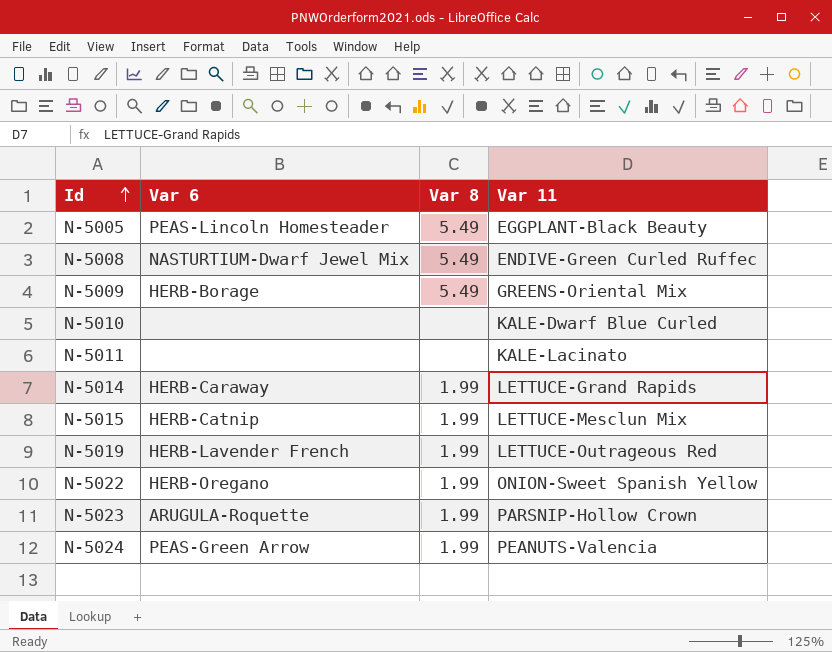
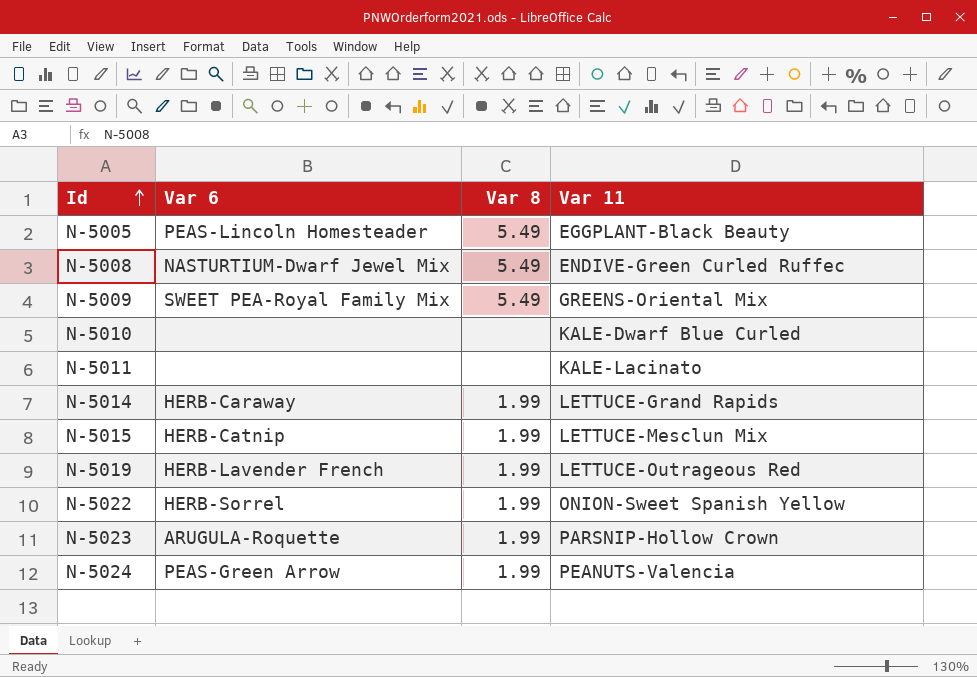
N-5009 | Var 6: HERB-Borage -> SWEET PEA-Royal Family Mix
N-5022 | Var 6: HERB-Oregano -> HERB-Sorrel

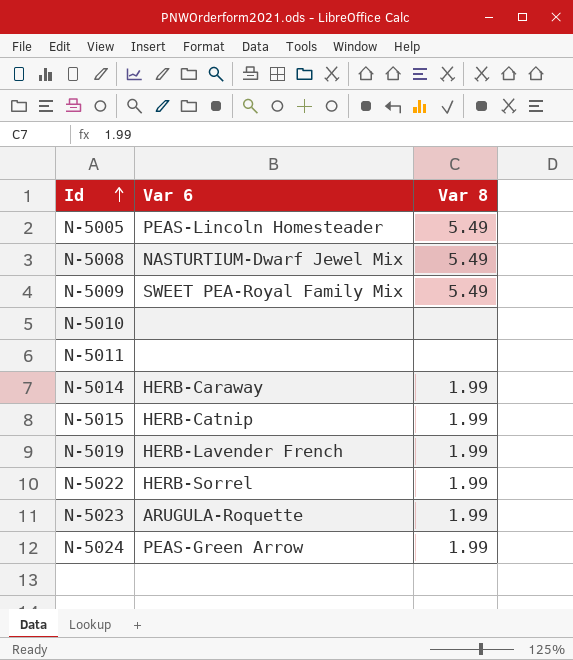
column Var 11 | position: 4 -> none

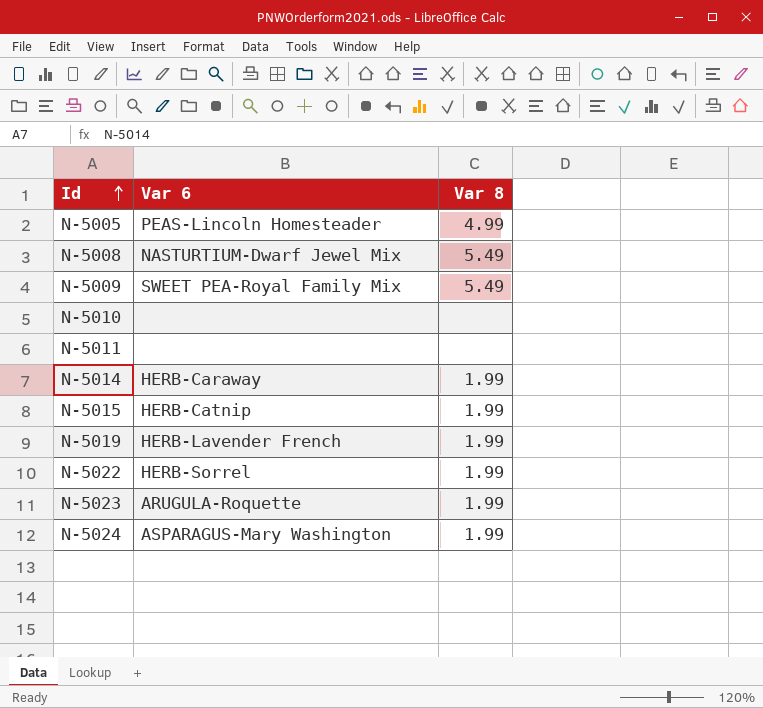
N-5005 | Var 8: 5.49 -> 4.99
N-5024 | Var 6: PEAS-Green Arrow -> ASPARAGUS-Mary Washington

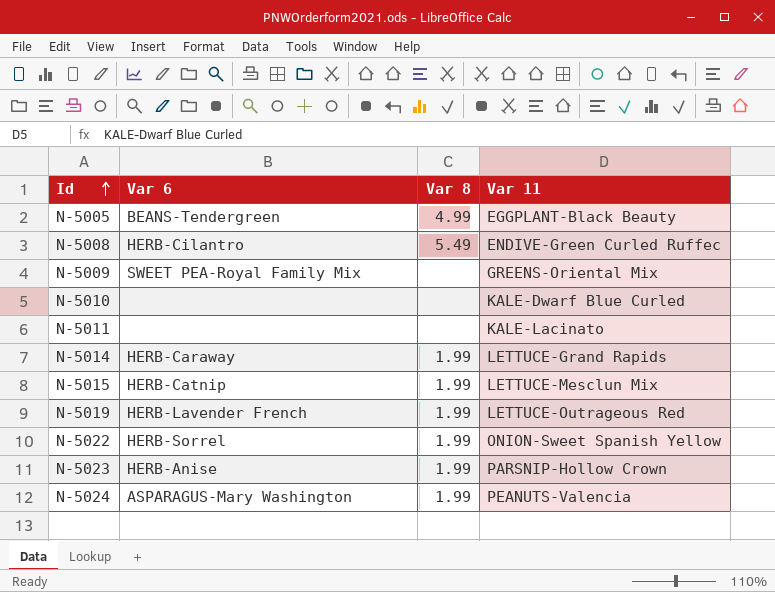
column Var 11 | position: none -> 4
N-5005 | Var 6: PEAS-Lincoln Homesteader -> BEANS-Tendergreen
N-5008 | Var 6: NASTURTIUM-Dwarf Jewel Mix -> HERB-Cilantro
N-5009 | Var 8: 5.49 -> none
N-5023 | Var 6: ARUGULA-Roquette -> HERB-Anise

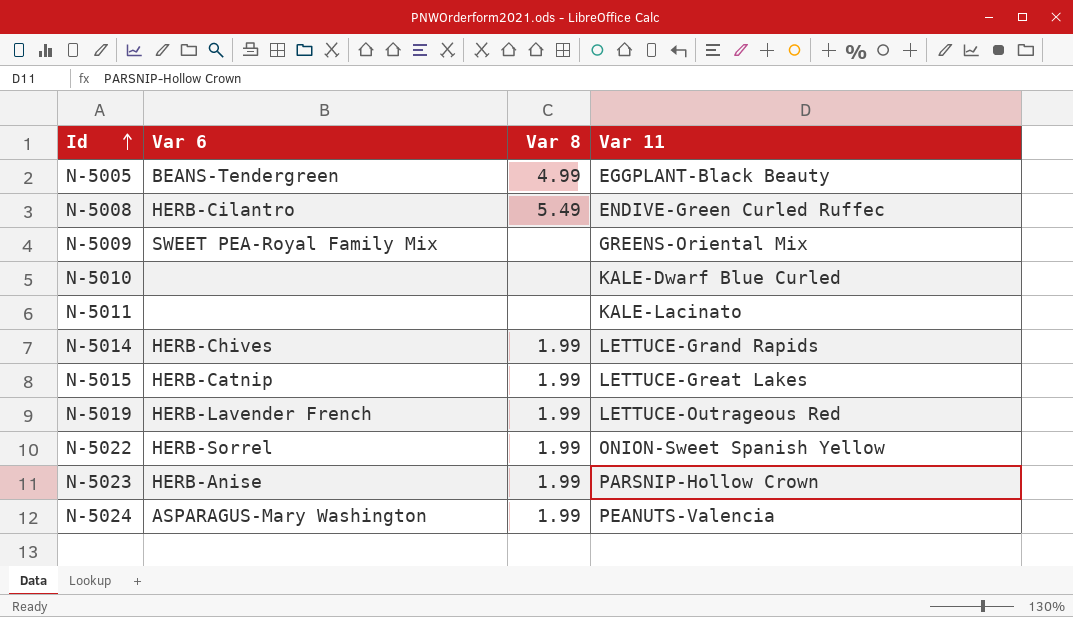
N-5014 | Var 6: HERB-Caraway -> HERB-Chives
N-5015 | Var 11: LETTUCE-Mesclun Mix -> LETTUCE-Great Lakes

